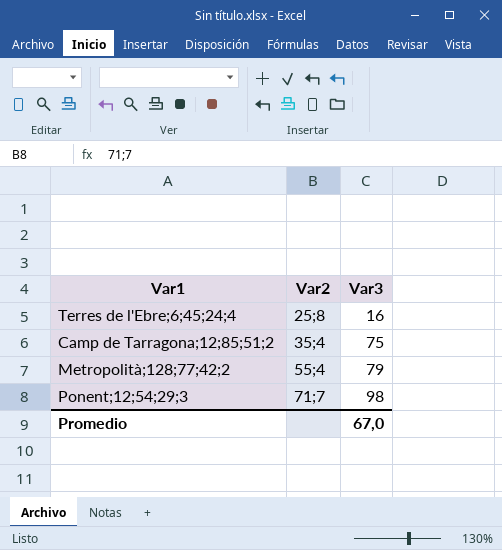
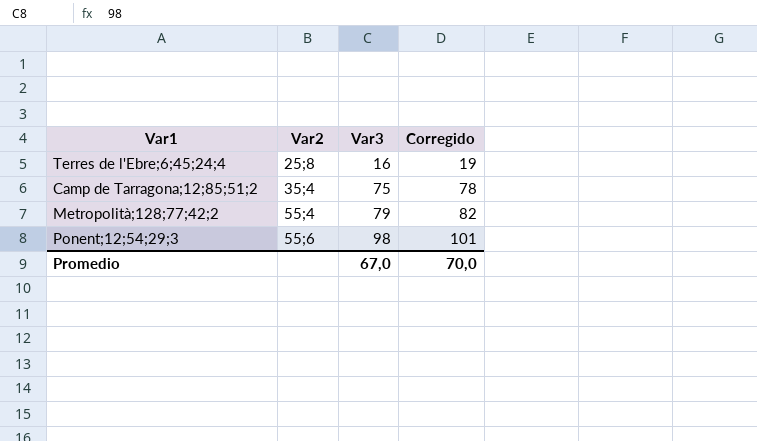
column Corregido | formula: none -> [Var3] + 3
Ponent;12;54;29;3 | Var2: 71;7 -> 55;6

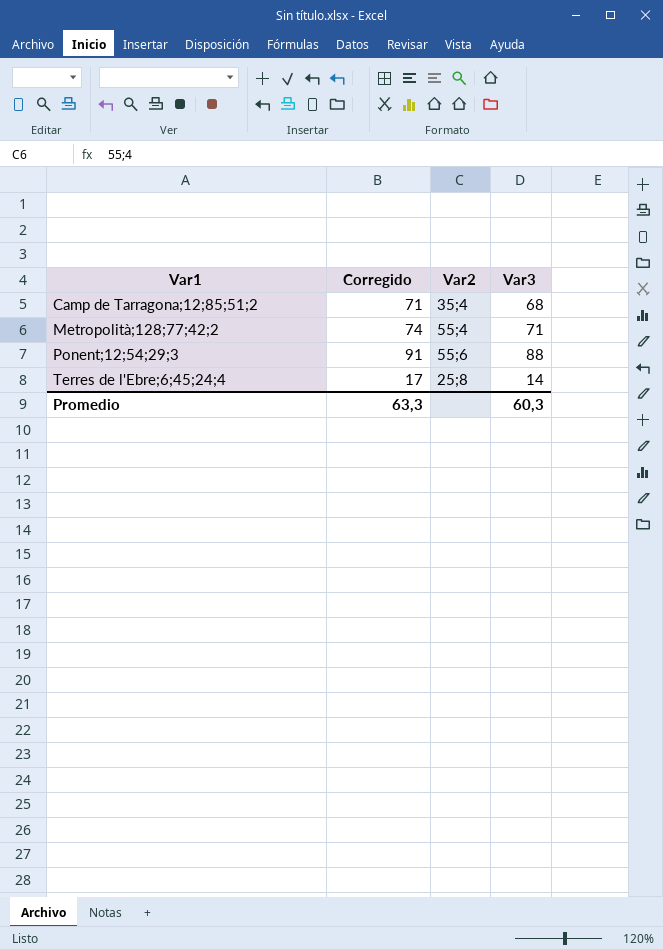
row order: Var2 ascending -> Var1 ascending
column Corregido | position: 4 -> 2
Camp de Tarragona;12;85;51;2 | Corregido: 78 -> 71
Camp de Tarragona;12;85;51;2 | Var3: 75 -> 68
Metropolità;128;77;42;2 | Corregido: 82 -> 74
Metropolità;128;77;42;2 | Var3: 79 -> 71
Ponent;12;54;29;3 | Corregido: 101 -> 91
Ponent;12;54;29;3 | Var3: 98 -> 88
Terres de l'Ebre;6;45;24;4 | Corregido: 19 -> 17
Terres de l'Ebre;6;45;24;4 | Var3: 16 -> 14
Promedio | Corregido: 70,0 -> 63,3
Promedio | Var3: 67,0 -> 60,3

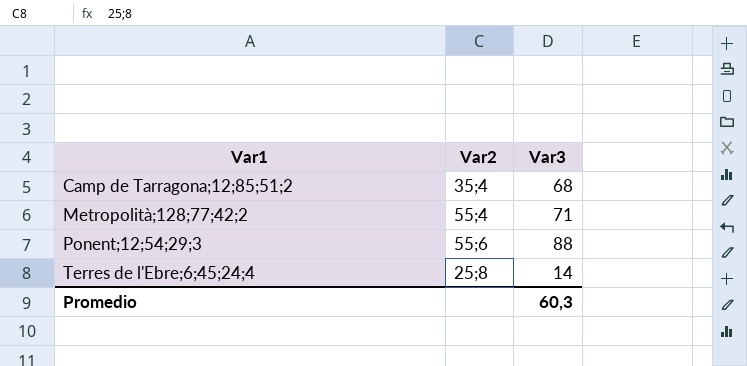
column Corregido | formula: [Var3] + 3 -> none

